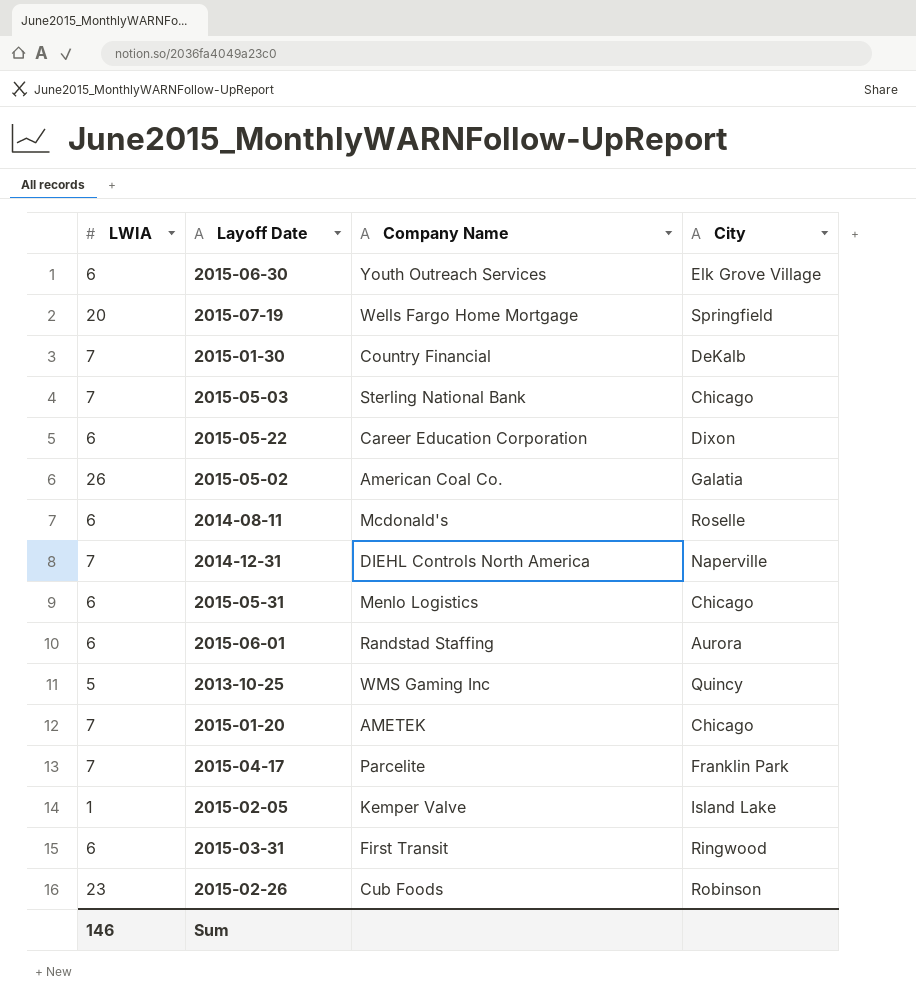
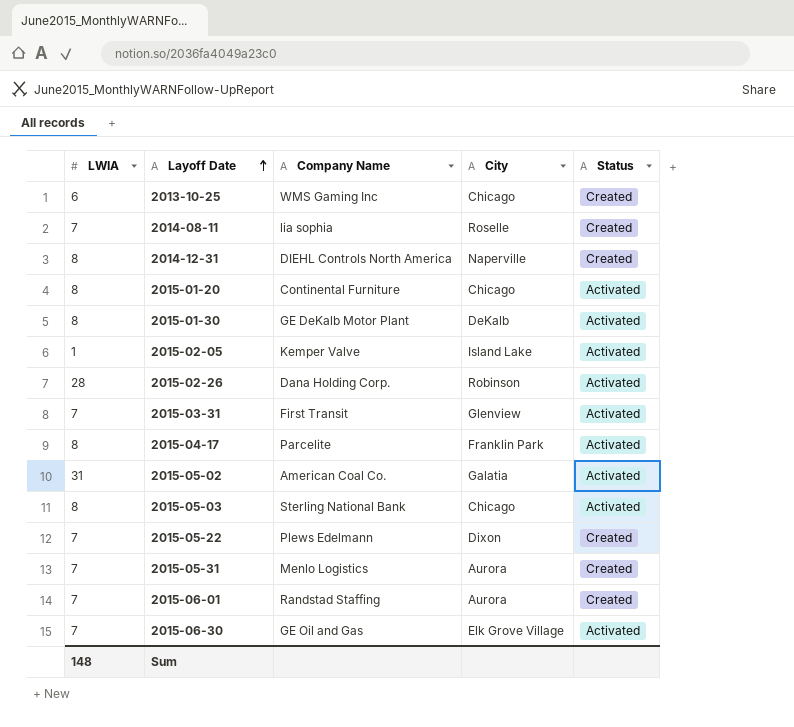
row order: none -> Layoff Date ascending
column Status | position: none -> 5
row 2015-07-19: 20 | Wells Fargo Home Mortgage | Springfield -> none
2013-10-25 | LWIA: 5 -> 6
2013-10-25 | City: Quincy -> Chicago
2014-08-11 | LWIA: 6 -> 7
2014-08-11 | Company Name: Mcdonald's -> lia sophia
2014-12-31 | LWIA: 7 -> 8
2015-01-20 | LWIA: 7 -> 8
2015-01-20 | Company Name: AMETEK -> Continental Furniture
2015-01-30 | LWIA: 7 -> 8
2015-01-30 | Company Name: Country Financial -> GE DeKalb Motor Plant
2015-02-26 | LWIA: 23 -> 28
2015-02-26 | Company Name: Cub Foods -> Dana Holding Corp.
2015-03-31 | LWIA: 6 -> 7
2015-03-31 | City: Ringwood -> Glenview
2015-04-17 | LWIA: 7 -> 8
2015-05-02 | LWIA: 26 -> 31
2015-05-03 | LWIA: 7 -> 8
2015-05-22 | LWIA: 6 -> 7
2015-05-22 | Company Name: Career Education Corporation -> Plews Edelmann
2015-05-31 | LWIA: 6 -> 7
2015-05-31 | City: Chicago -> Aurora
2015-06-01 | LWIA: 6 -> 7
2015-06-30 | LWIA: 6 -> 7
2015-06-30 | Company Name: Youth Outreach Services -> GE Oil and Gas
Sum | LWIA: 146 -> 148

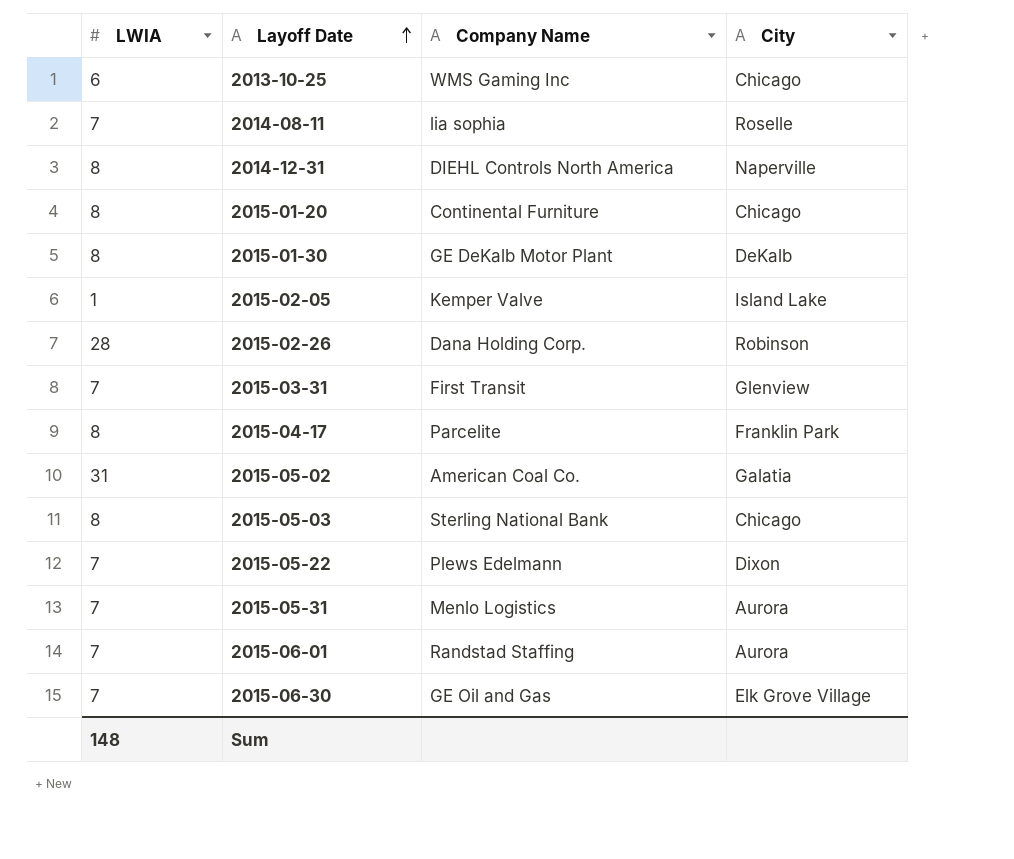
column Status | position: 5 -> none

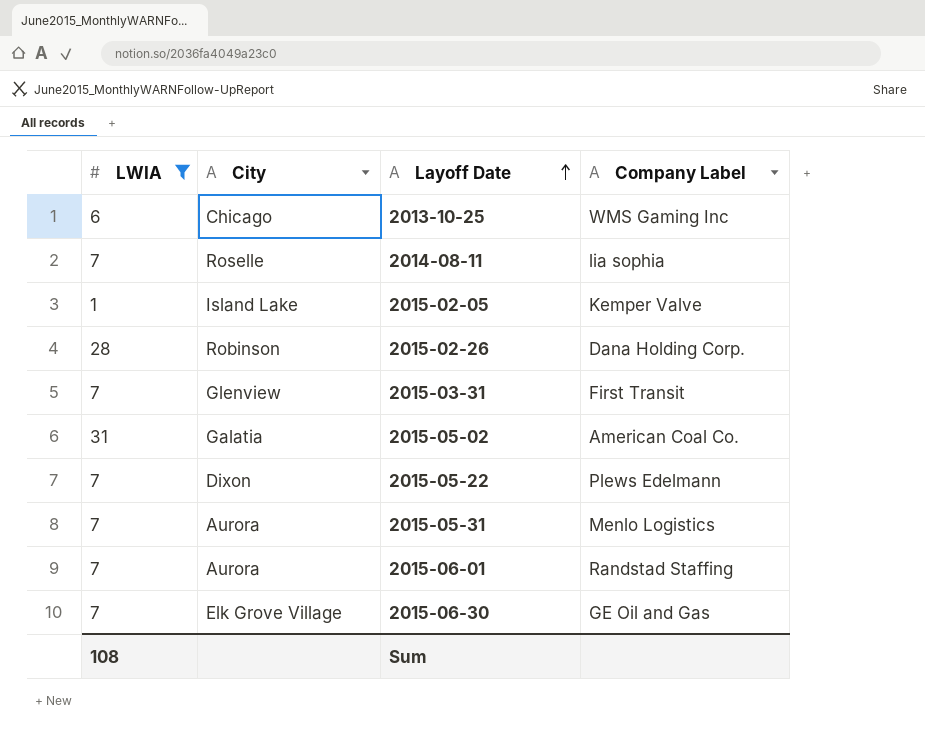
filter: none -> LWIA != 8
column City | position: 4 -> 2
column name: Company Name -> Company Label
Sum | LWIA: 148 -> 108

